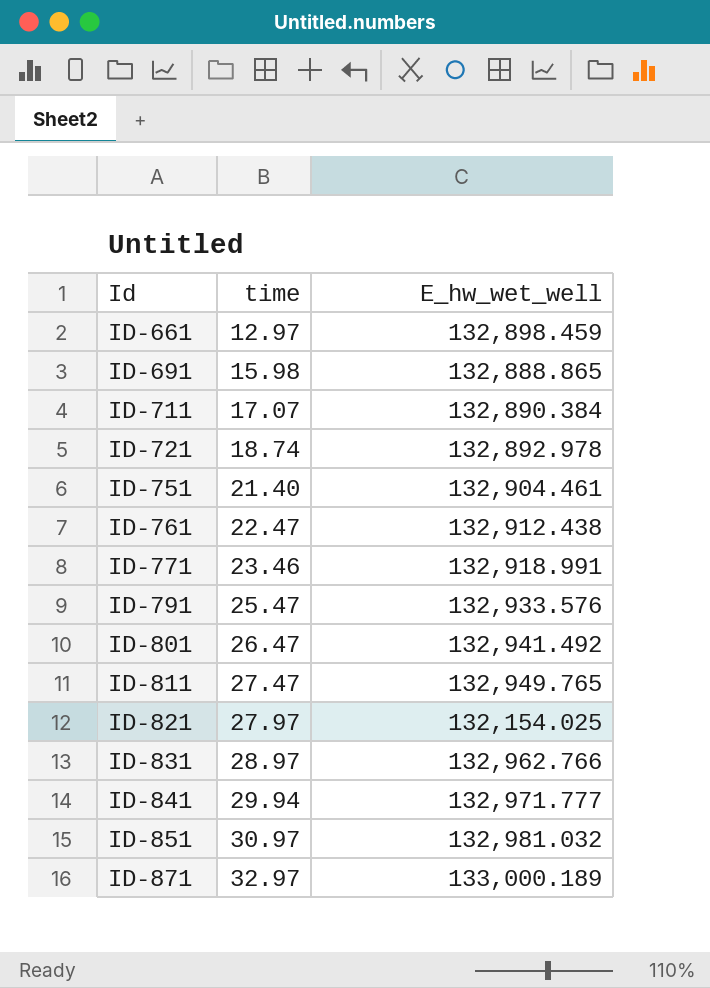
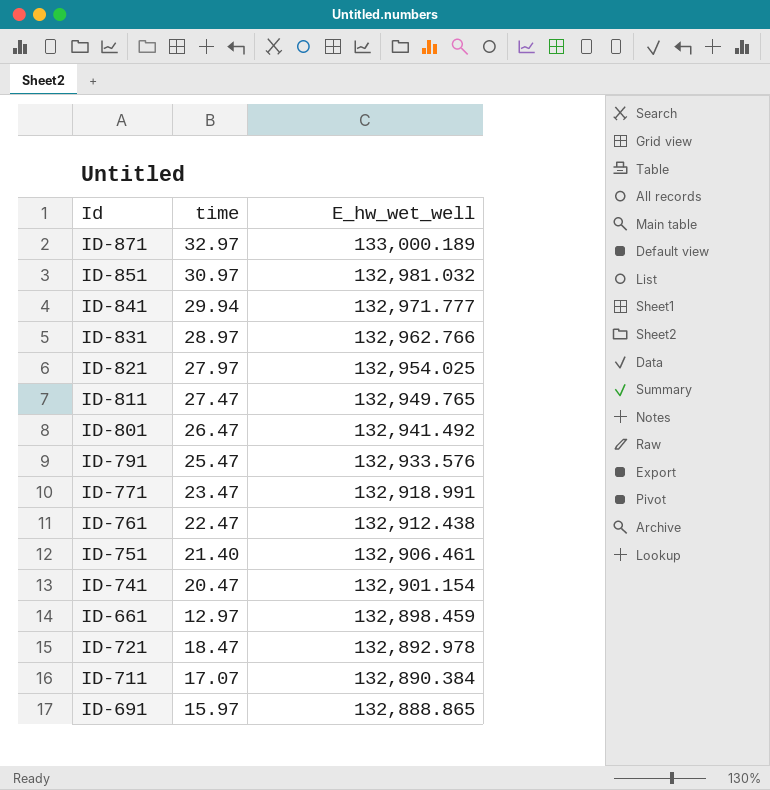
row order: Id ascending -> E_hw_wet_well descending
ID-821 | E_hw_wet_well: 132,154.025 -> 132,954.025
ID-771 | time: 23.46 -> 23.47
ID-751 | E_hw_wet_well: 132,904.461 -> 132,906.461
row ID-741: none -> 20.47 | 132,901.154
ID-721 | time: 18.74 -> 18.47
ID-691 | time: 15.98 -> 15.97

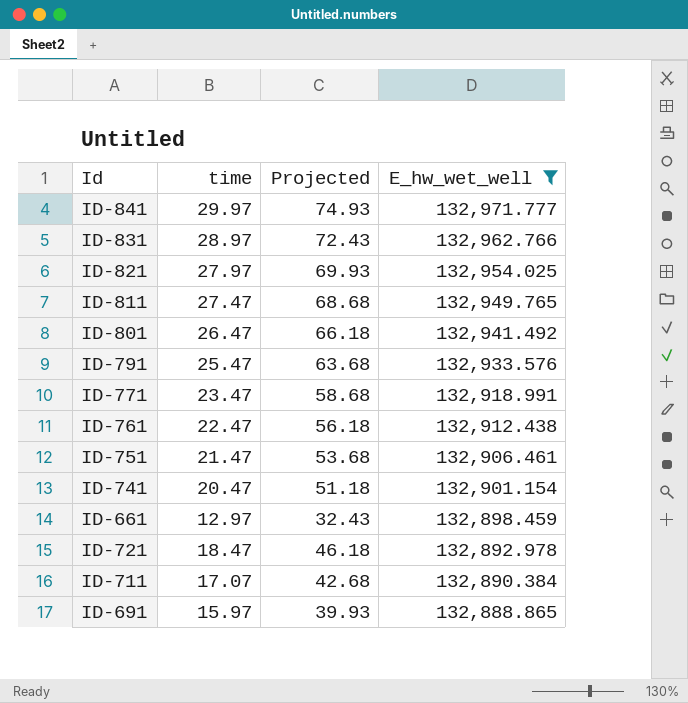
filter: none -> E_hw_wet_well <= 132,971.777
column Projected | formula: none -> [time] * 2.5
ID-841 | time: 29.94 -> 29.97
ID-751 | time: 21.40 -> 21.47

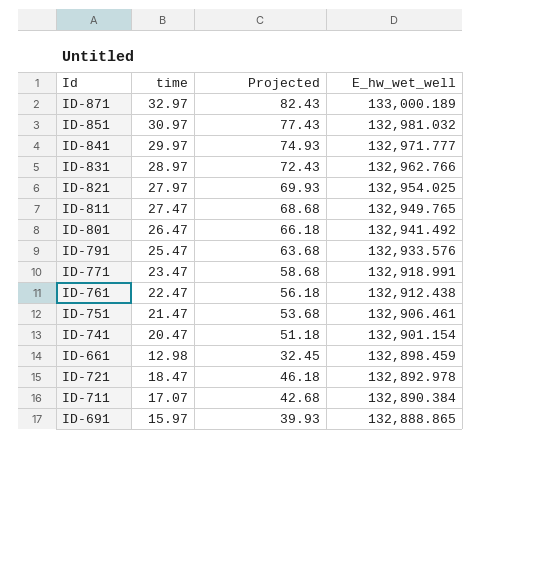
filter: E_hw_wet_well <= 132,971.777 -> none
ID-661 | time: 12.97 -> 12.98
ID-661 | Projected: 32.43 -> 32.45

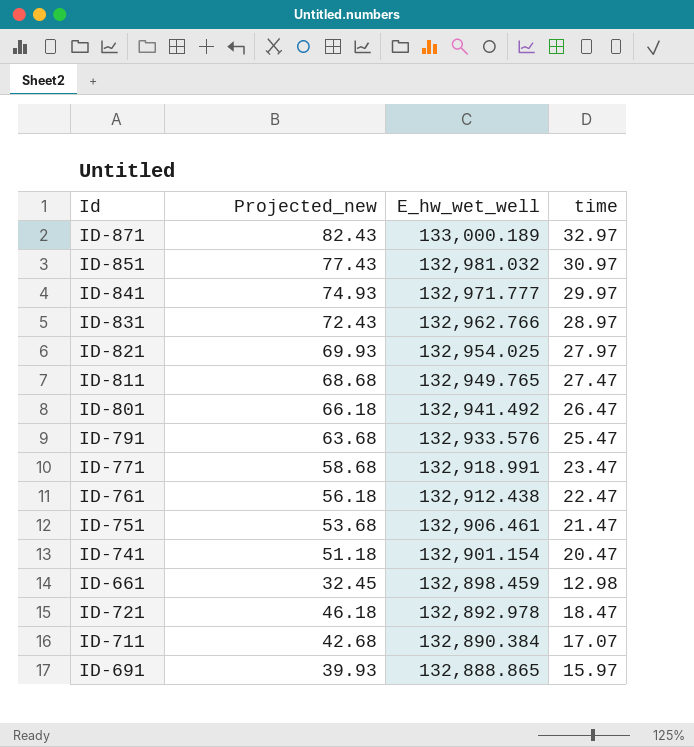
column name: Projected -> Projected_new
column time | position: 2 -> 4

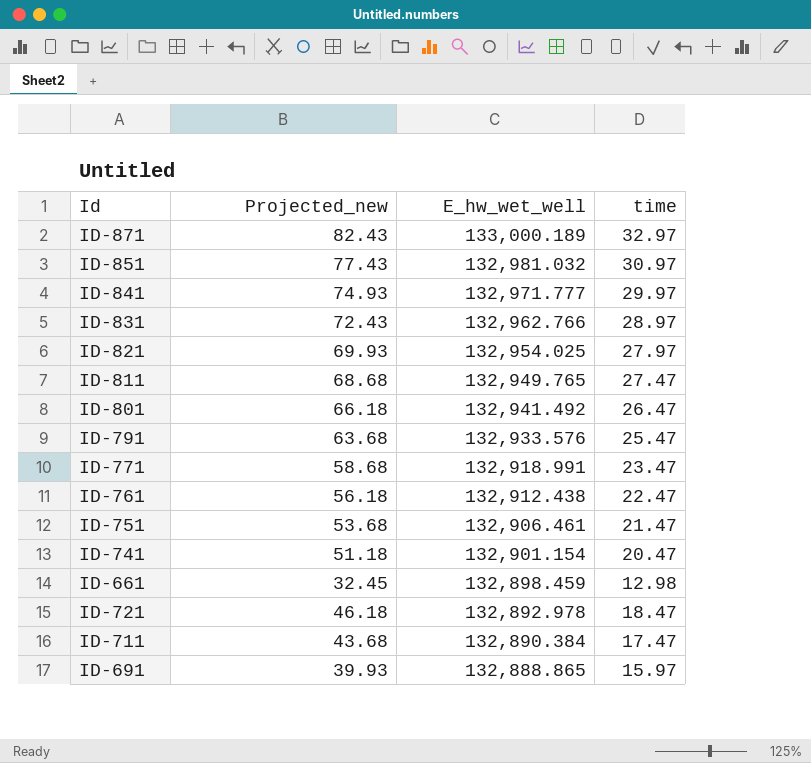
ID-711 | Projected_new: 42.68 -> 43.68
ID-711 | time: 17.07 -> 17.47

